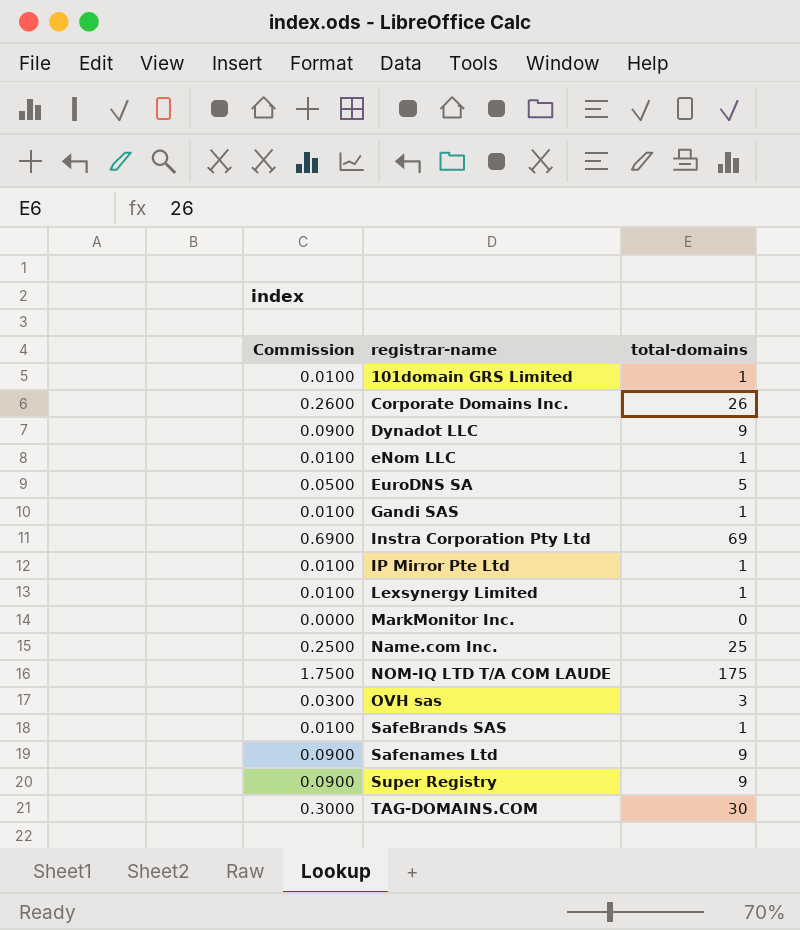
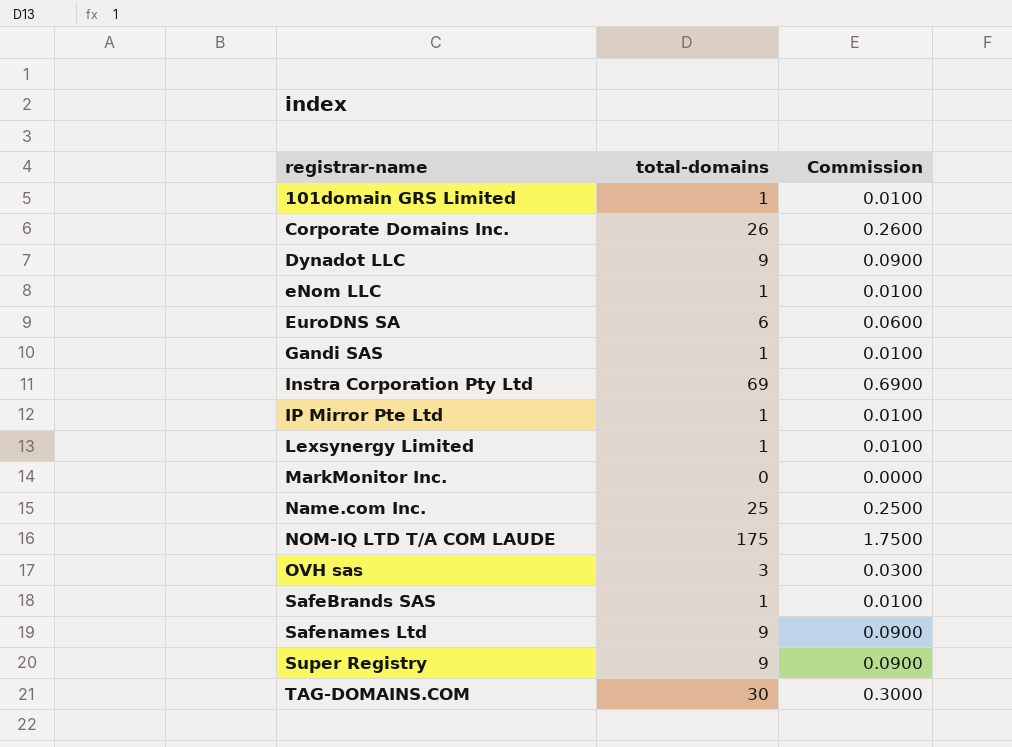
column Commission | position: 1 -> 3
EuroDNS SA | total-domains: 5 -> 6
EuroDNS SA | Commission: 0.0500 -> 0.0600

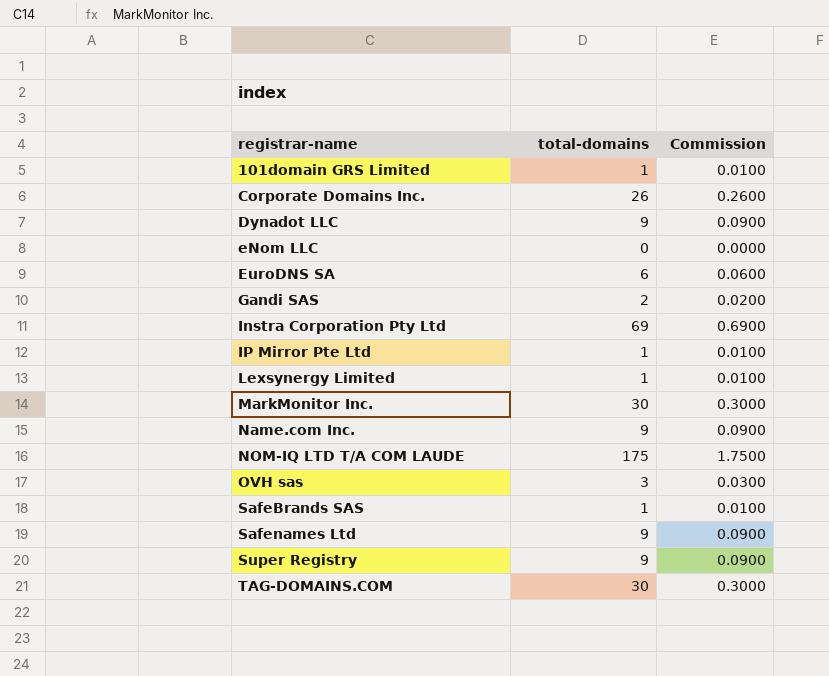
eNom LLC | total-domains: 1 -> 0
eNom LLC | Commission: 0.0100 -> 0.0000
Gandi SAS | total-domains: 1 -> 2
Gandi SAS | Commission: 0.0100 -> 0.0200
MarkMonitor Inc. | total-domains: 0 -> 30
MarkMonitor Inc. | Commission: 0.0000 -> 0.3000
Name.com Inc. | total-domains: 25 -> 9
Name.com Inc. | Commission: 0.2500 -> 0.0900

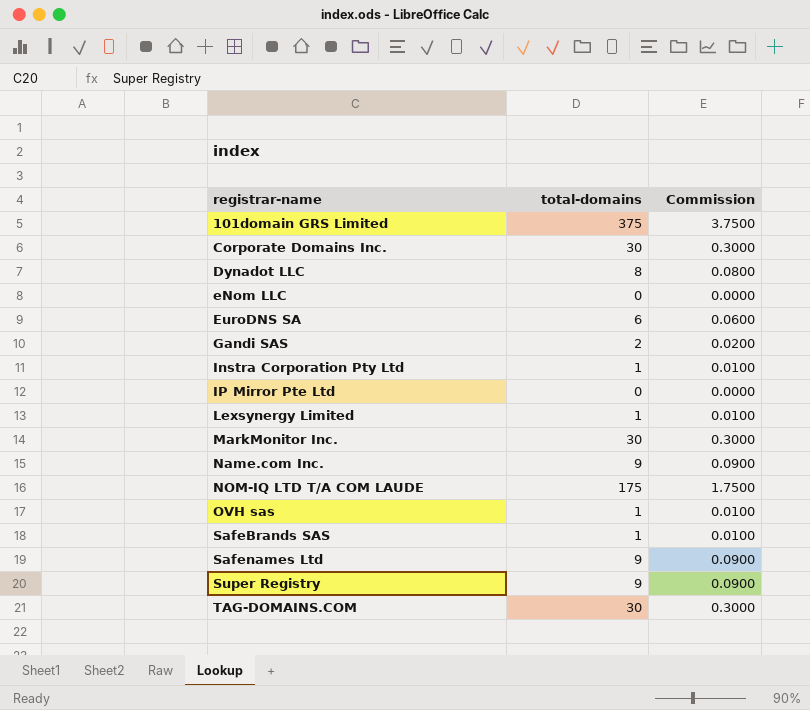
101domain GRS Limited | total-domains: 1 -> 375
101domain GRS Limited | Commission: 0.0100 -> 3.7500
Corporate Domains Inc. | total-domains: 26 -> 30
Corporate Domains Inc. | Commission: 0.2600 -> 0.3000
Dynadot LLC | total-domains: 9 -> 8
Dynadot LLC | Commission: 0.0900 -> 0.0800
Instra Corporation Pty Ltd | total-domains: 69 -> 1
Instra Corporation Pty Ltd | Commission: 0.6900 -> 0.0100
IP Mirror Pte Ltd | total-domains: 1 -> 0
IP Mirror Pte Ltd | Commission: 0.0100 -> 0.0000
OVH sas | total-domains: 3 -> 1
OVH sas | Commission: 0.0300 -> 0.0100

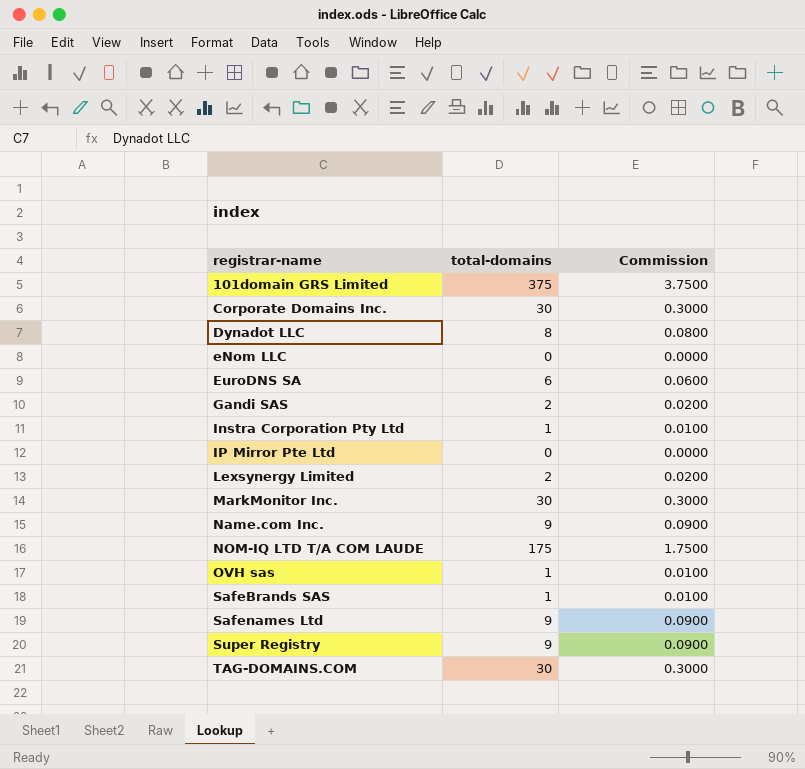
Lexsynergy Limited | total-domains: 1 -> 2
Lexsynergy Limited | Commission: 0.0100 -> 0.0200

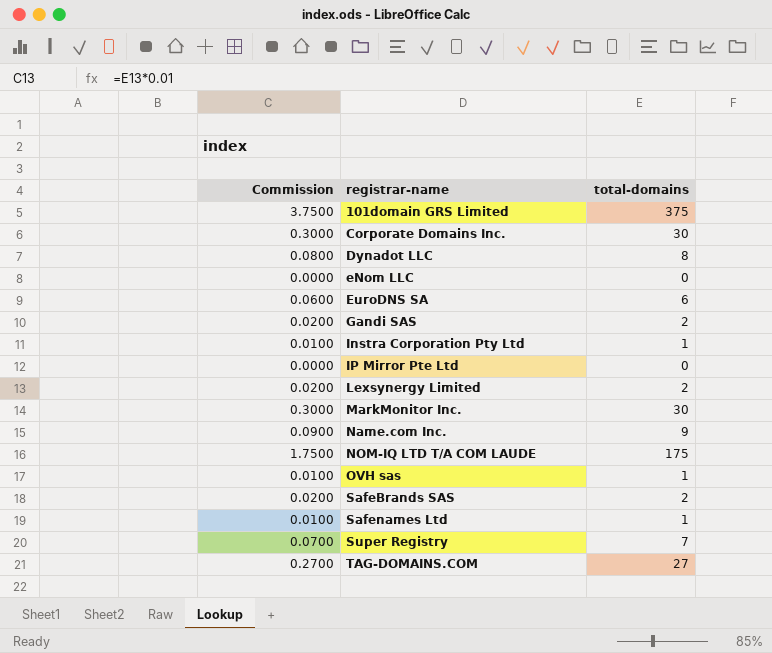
column Commission | position: 3 -> 1
SafeBrands SAS | Commission: 0.0100 -> 0.0200
SafeBrands SAS | total-domains: 1 -> 2
Safenames Ltd | Commission: 0.0900 -> 0.0100
Safenames Ltd | total-domains: 9 -> 1
Super Registry | Commission: 0.0900 -> 0.0700
Super Registry | total-domains: 9 -> 7
TAG-DOMAINS.COM | Commission: 0.3000 -> 0.2700
TAG-DOMAINS.COM | total-domains: 30 -> 27

